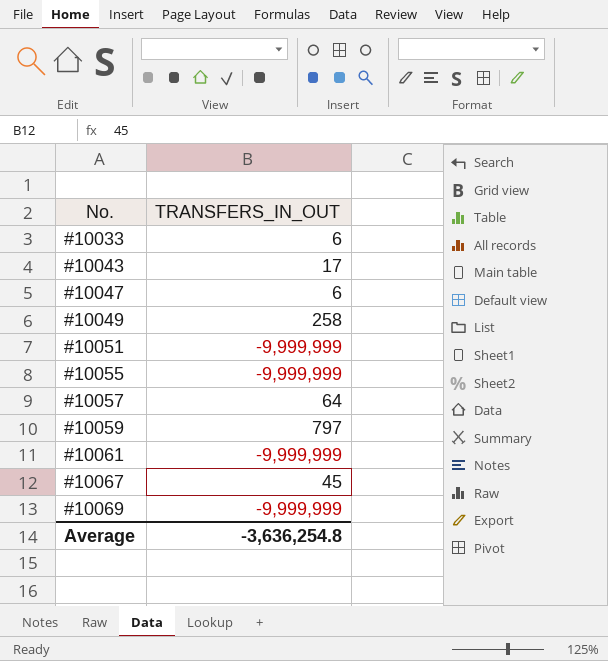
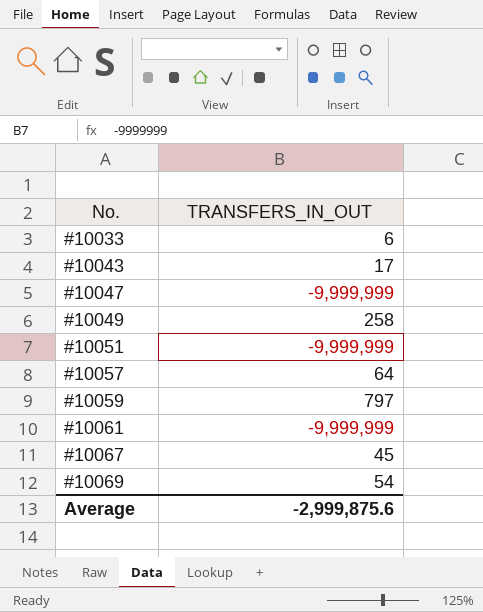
row #10055: -9,999,999 -> none
#10047 | TRANSFERS_IN_OUT: 6 -> -9,999,999
#10069 | TRANSFERS_IN_OUT: -9,999,999 -> 54
Average | TRANSFERS_IN_OUT: -3,636,254.8 -> -2,999,875.6

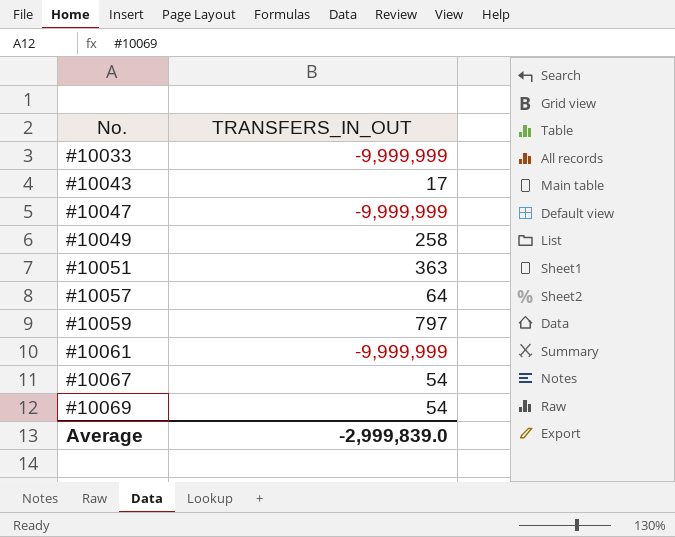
#10033 | TRANSFERS_IN_OUT: 6 -> -9,999,999
#10051 | TRANSFERS_IN_OUT: -9,999,999 -> 363
#10067 | TRANSFERS_IN_OUT: 45 -> 54
Average | TRANSFERS_IN_OUT: -2,999,875.6 -> -2,999,839.0

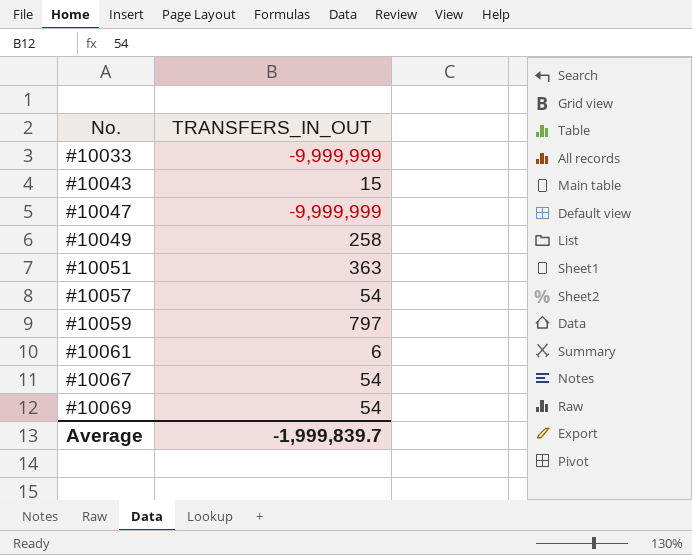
#10043 | TRANSFERS_IN_OUT: 17 -> 15
#10057 | TRANSFERS_IN_OUT: 64 -> 54
#10061 | TRANSFERS_IN_OUT: -9,999,999 -> 6
Average | TRANSFERS_IN_OUT: -2,999,839.0 -> -1,999,839.7

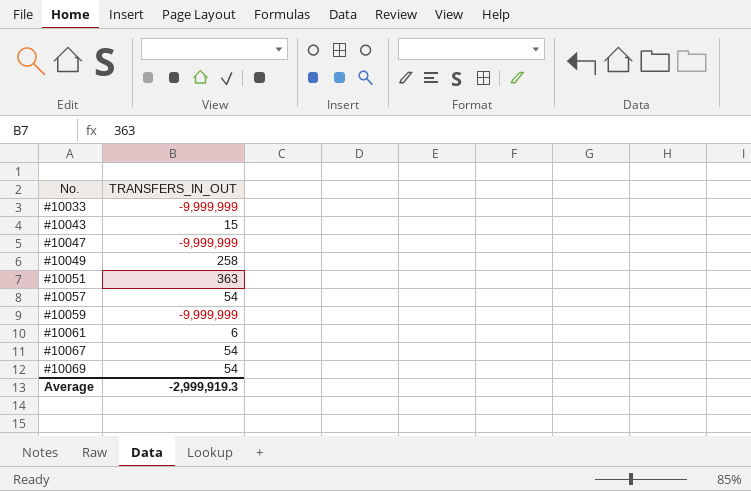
#10059 | TRANSFERS_IN_OUT: 797 -> -9,999,999
Average | TRANSFERS_IN_OUT: -1,999,839.7 -> -2,999,919.3

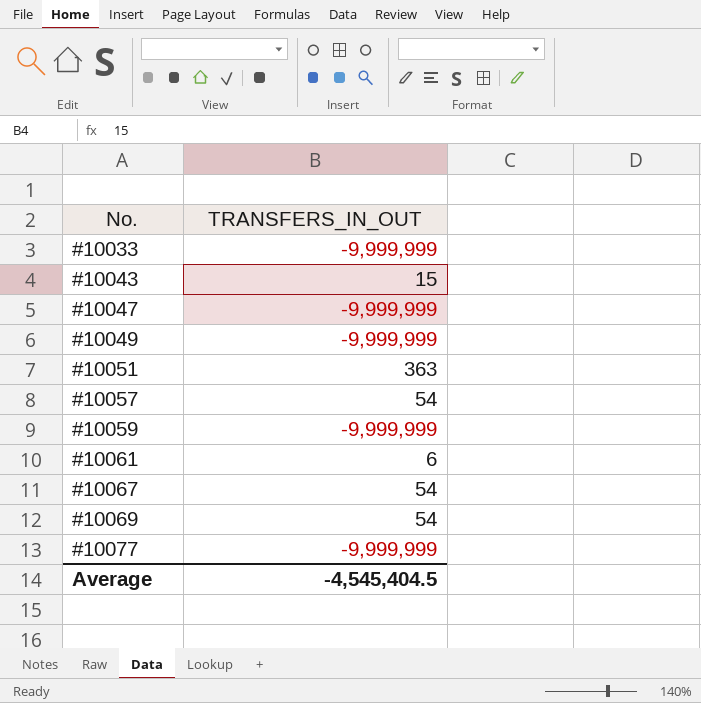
#10049 | TRANSFERS_IN_OUT: 258 -> -9,999,999
row #10077: none -> -9,999,999
Average | TRANSFERS_IN_OUT: -2,999,919.3 -> -4,545,404.5

